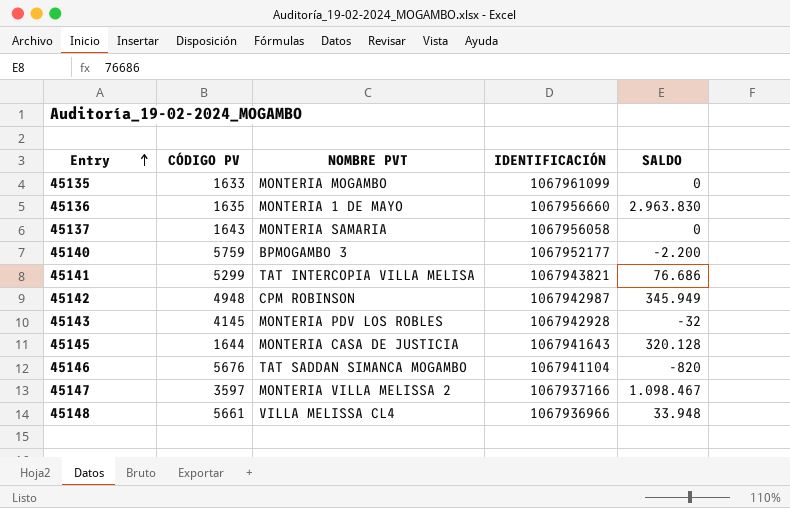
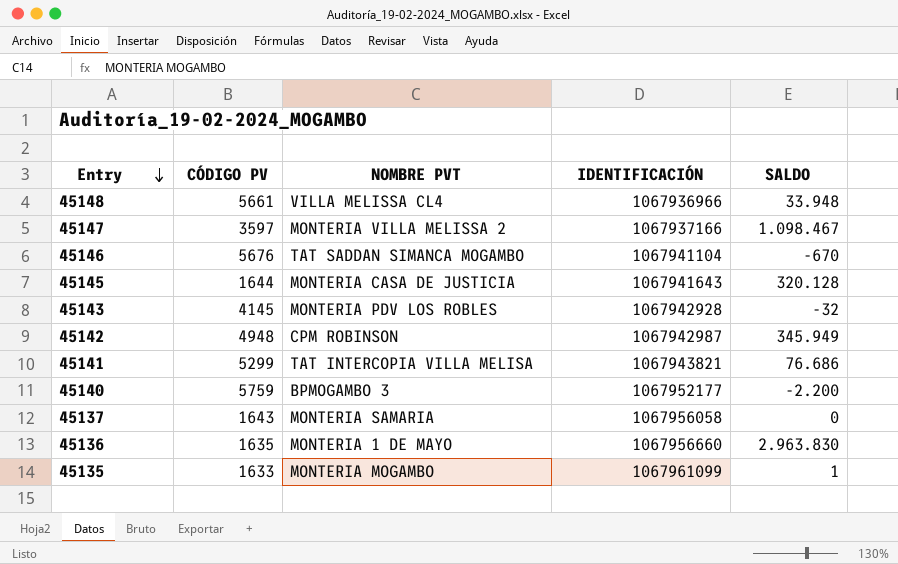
row order: Entry ascending -> Entry descending
45146 | SALDO: -820 -> -670
45135 | SALDO: 0 -> 1

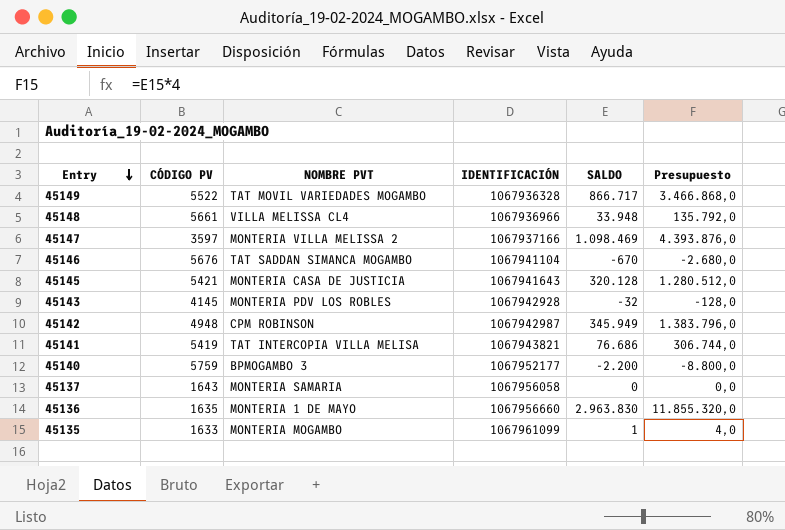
column Presupuesto | formula: none -> [SALDO] * 4
row 45149: none -> 5522 | TAT MOVIL VARIEDADES MOGAMBO | 1067936328 | 866.717 | 3.466.868,0
45147 | SALDO: 1.098.467 -> 1.098.469
45145 | CÓDIGO PV: 1644 -> 5421
45141 | CÓDIGO PV: 5299 -> 5419

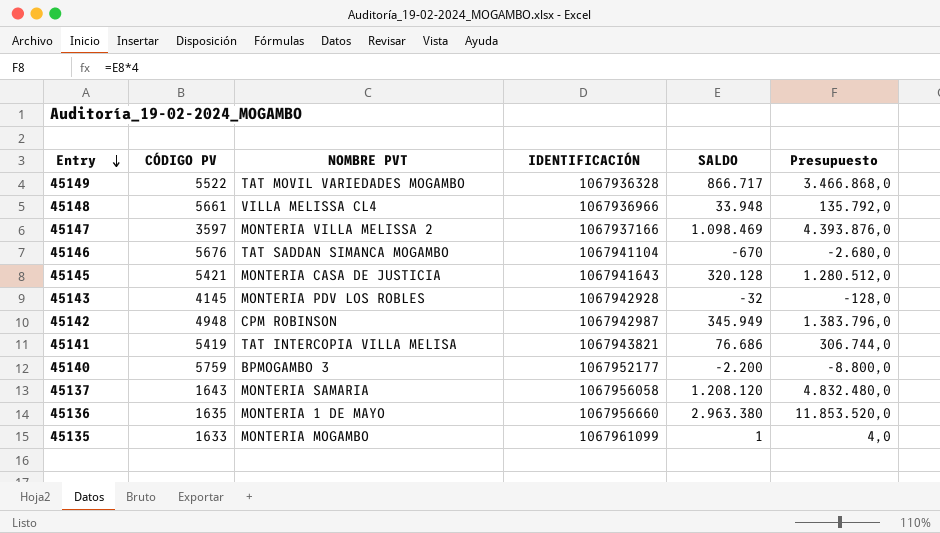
45137 | SALDO: 0 -> 1.208.120
45137 | Presupuesto: 0,0 -> 4.832.480,0
45136 | SALDO: 2.963.830 -> 2.963.380
45136 | Presupuesto: 11.855.320,0 -> 11.853.520,0

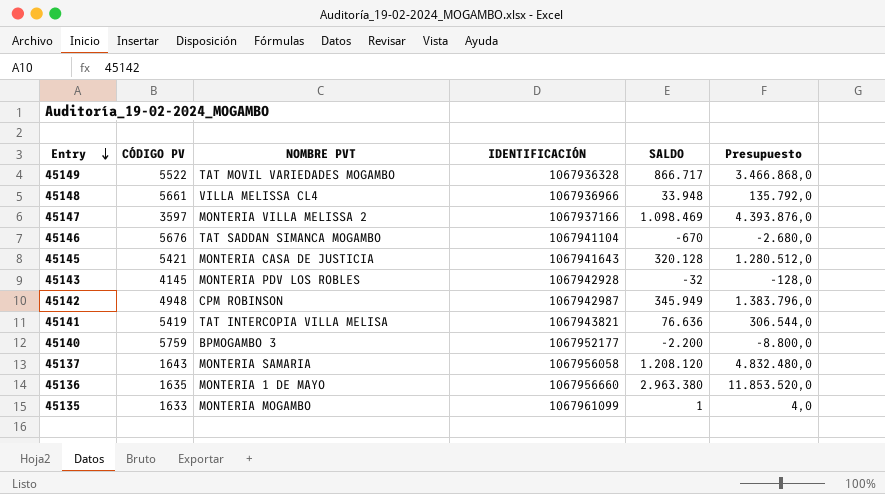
45141 | SALDO: 76.686 -> 76.636
45141 | Presupuesto: 306.744,0 -> 306.544,0

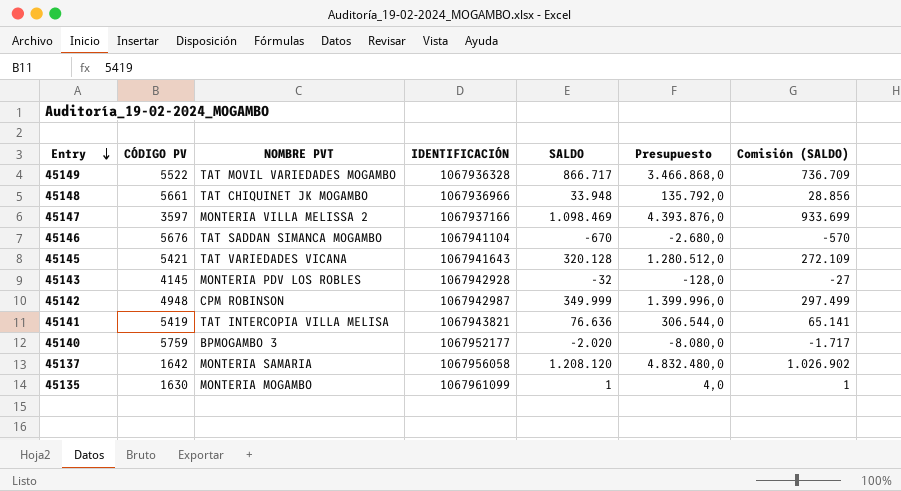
column Comisión (SALDO) | formula: none -> [SALDO] * 0,85
row 45136: 1635 | MONTERIA 1 DE MAYO | 1067956660 | 2.963.380 | 11.853.520,0 -> none
45148 | NOMBRE PVT: VILLA MELISSA CL4 -> TAT CHIQUINET JK MOGAMBO
45145 | NOMBRE PVT: MONTERIA CASA DE JUSTICIA -> TAT VARIEDADES VICANA
45142 | SALDO: 345.949 -> 349.999
45142 | Presupuesto: 1.383.796,0 -> 1.399.996,0
45140 | SALDO: -2.200 -> -2.020
45140 | Presupuesto: -8.800,0 -> -8.080,0
45137 | CÓDIGO PV: 1643 -> 1642
45135 | CÓDIGO PV: 1633 -> 1630

